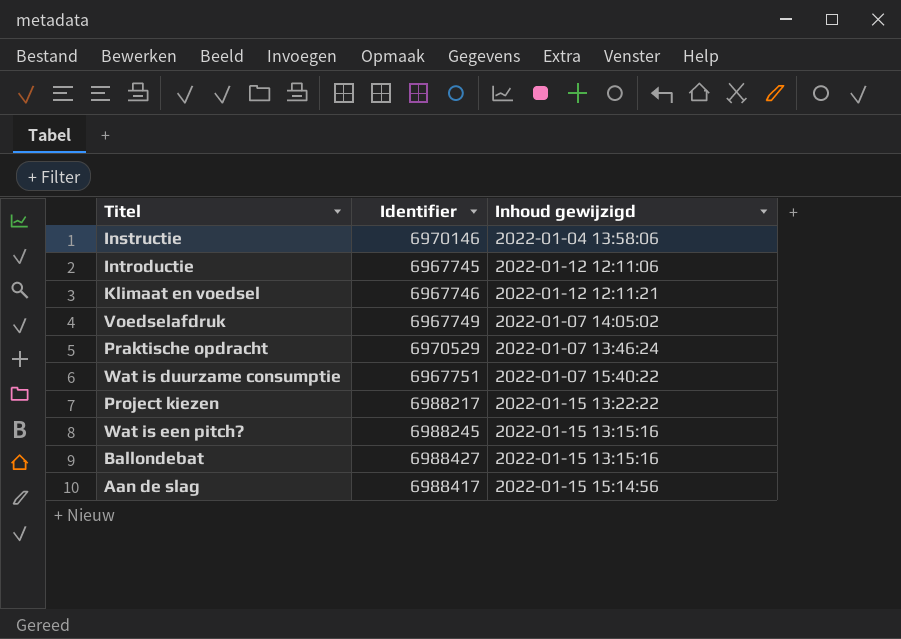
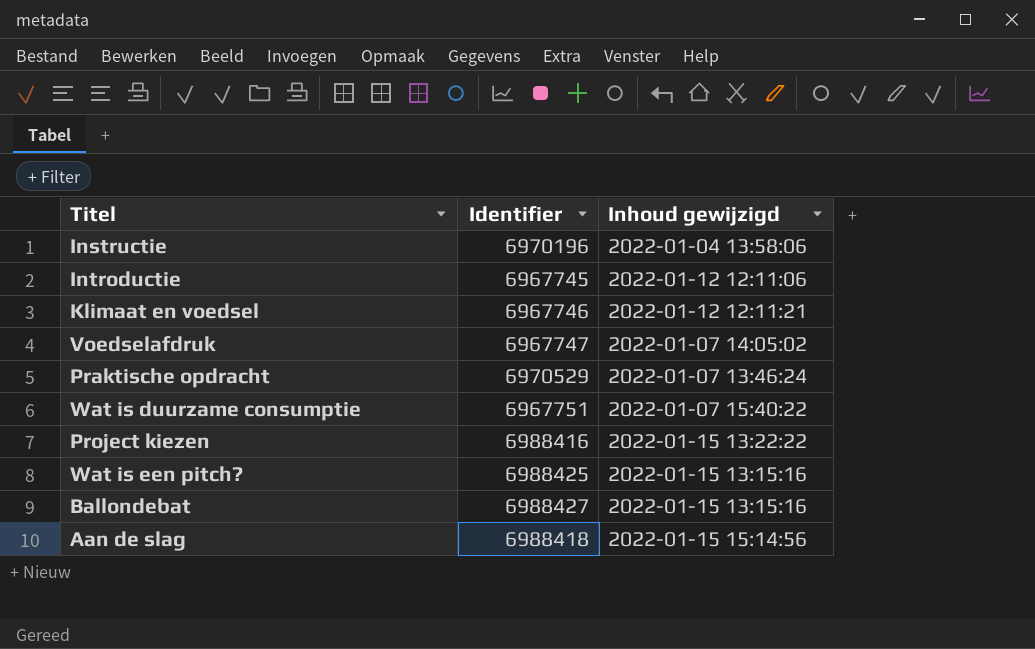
Instructie | Identifier: 6970146 -> 6970196
Voedselafdruk | Identifier: 6967749 -> 6967747
Project kiezen | Identifier: 6988217 -> 6988416
Wat is een pitch? | Identifier: 6988245 -> 6988425
Aan de slag | Identifier: 6988417 -> 6988418

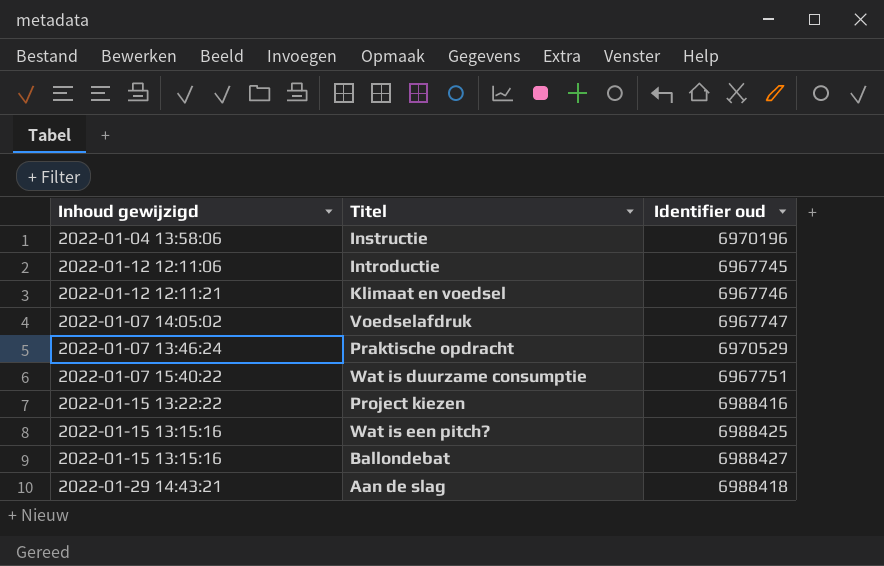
column Inhoud gewijzigd | position: 3 -> 1
column name: Identifier -> Identifier oud
Aan de slag | Inhoud gewijzigd: 2022-01-15 15:14:56 -> 2022-01-29 14:43:21

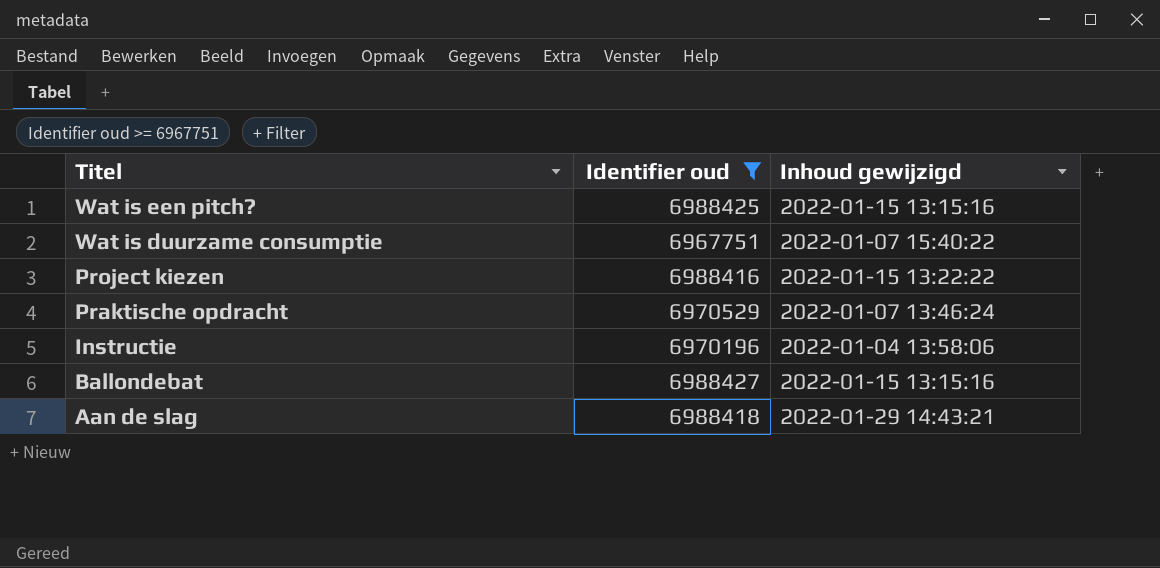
filter: none -> Identifier oud >= 6967751
row order: none -> Titel descending
column Inhoud gewijzigd | position: 1 -> 3

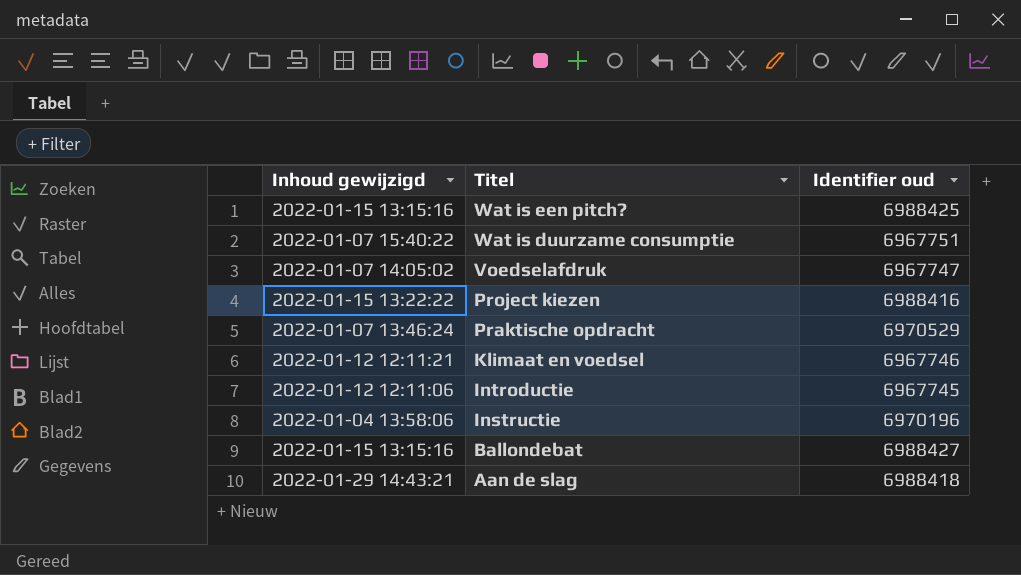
filter: Identifier oud >= 6967751 -> none
column Inhoud gewijzigd | position: 3 -> 1

